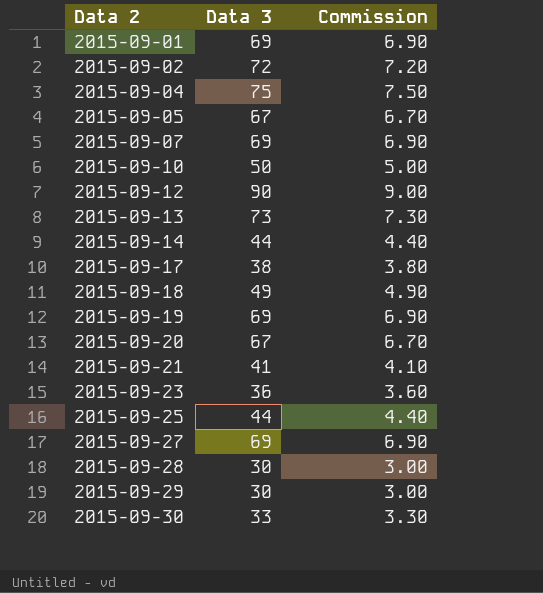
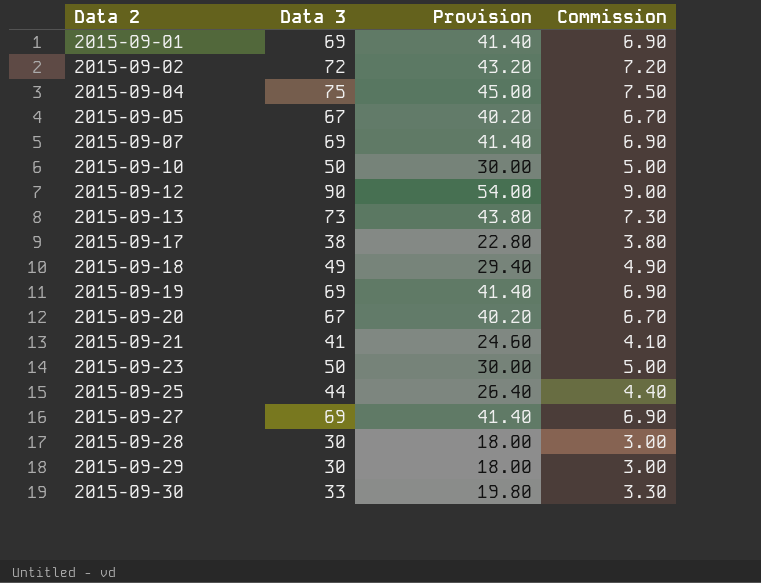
column Provision | formula: none -> [Data 3] * 0.6
row 2015-09-14: 44 | 4.40 -> none
2015-09-23 | Data 3: 36 -> 50
2015-09-23 | Commission: 3.60 -> 5.00

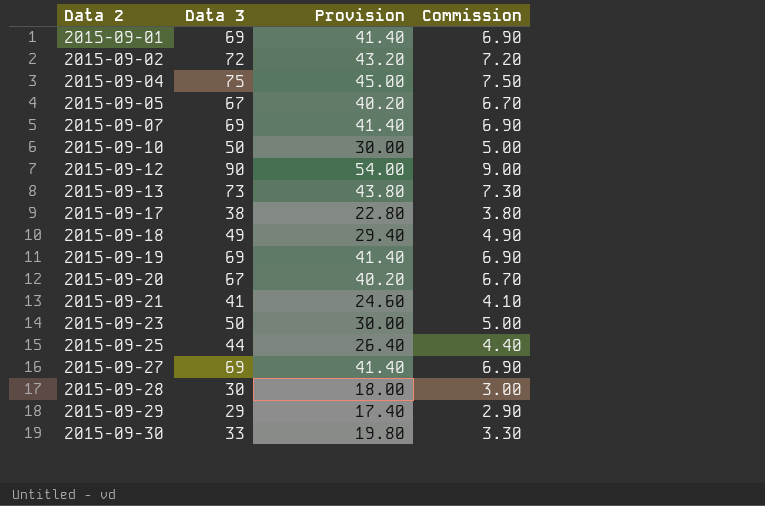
2015-09-29 | Data 3: 30 -> 29
2015-09-29 | Provision: 18.00 -> 17.40
2015-09-29 | Commission: 3.00 -> 2.90

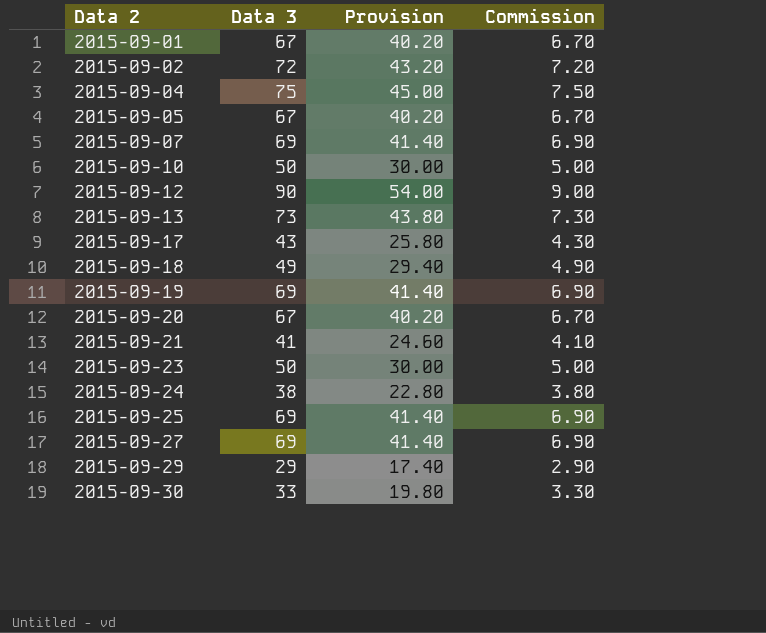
row 2015-09-28: 30 | 18.00 | 3.00 -> none
2015-09-01 | Data 3: 69 -> 67
2015-09-01 | Provision: 41.40 -> 40.20
2015-09-01 | Commission: 6.90 -> 6.70
2015-09-17 | Data 3: 38 -> 43
2015-09-17 | Provision: 22.80 -> 25.80
2015-09-17 | Commission: 3.80 -> 4.30
row 2015-09-24: none -> 38 | 22.80 | 3.80
2015-09-25 | Data 3: 44 -> 69
2015-09-25 | Provision: 26.40 -> 41.40
2015-09-25 | Commission: 4.40 -> 6.90

